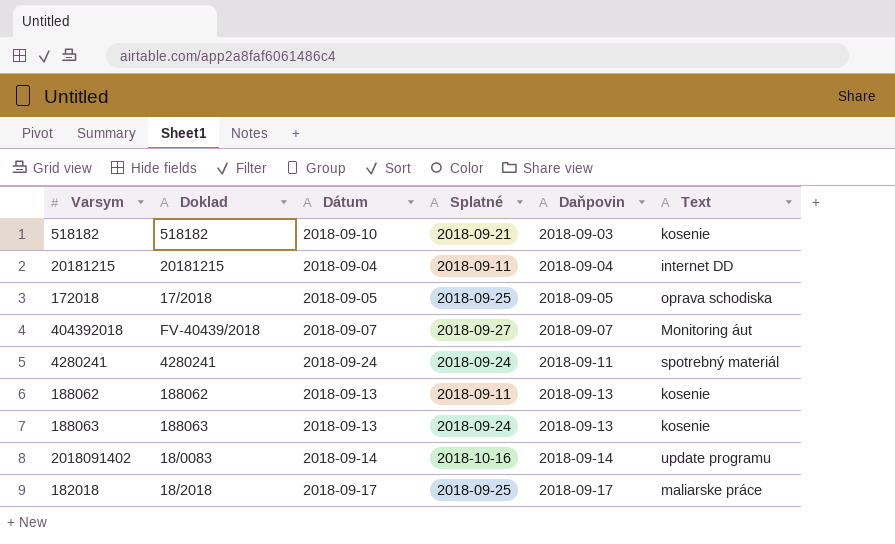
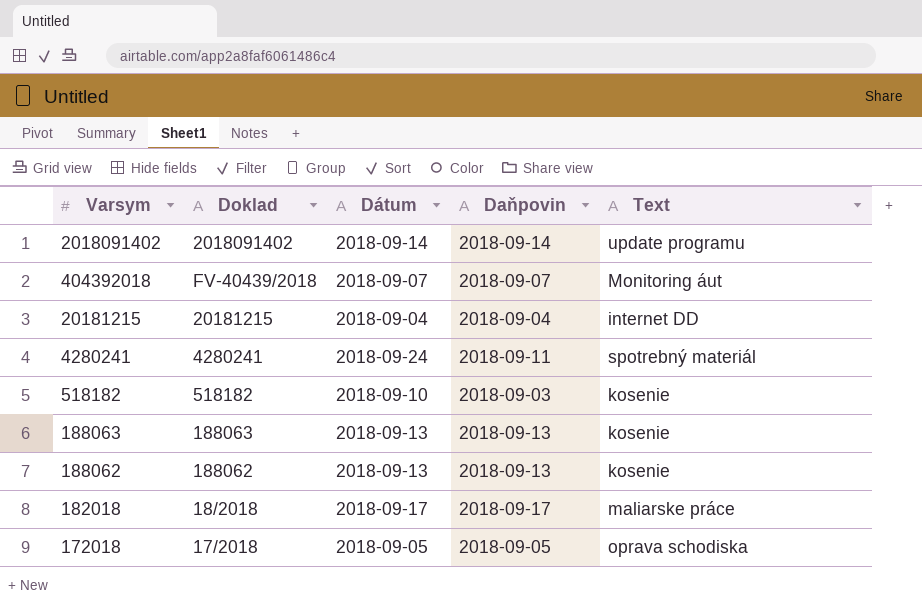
row order: Daňpovin ascending -> Varsym descending
column Splatné | position: 4 -> none
2018091402 | Doklad: 18/0083 -> 2018091402

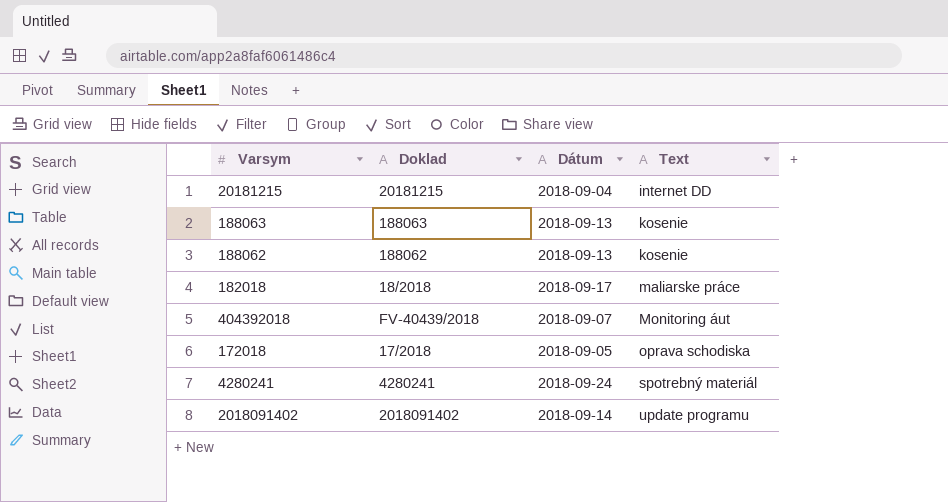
row order: Varsym descending -> Text ascending
column Daňpovin | position: 4 -> none
row 518182: 518182 | 2018-09-10 | 2018-09-03 | kosenie -> none

